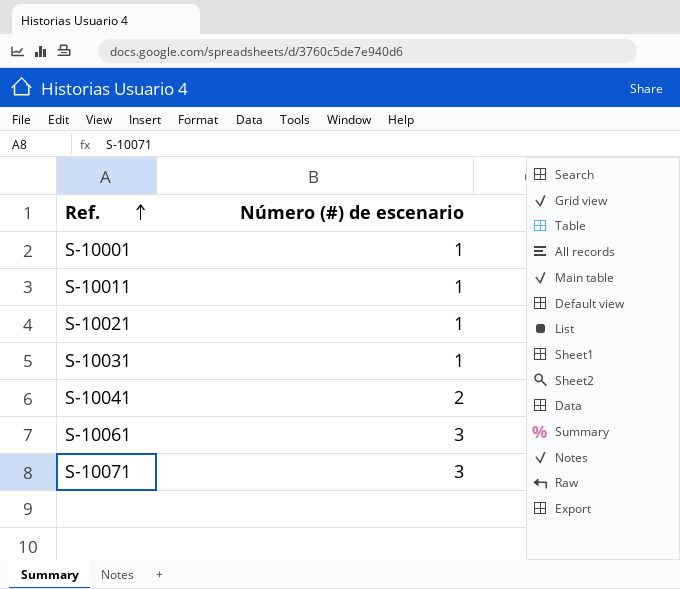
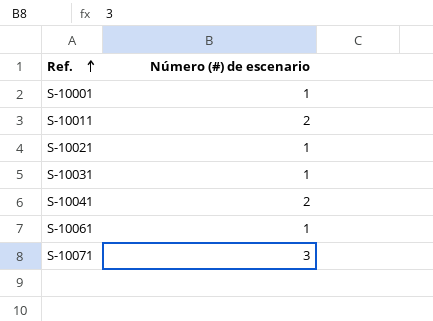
S-10011 | Número (#) de escenario: 1 -> 2
S-10061 | Número (#) de escenario: 3 -> 1

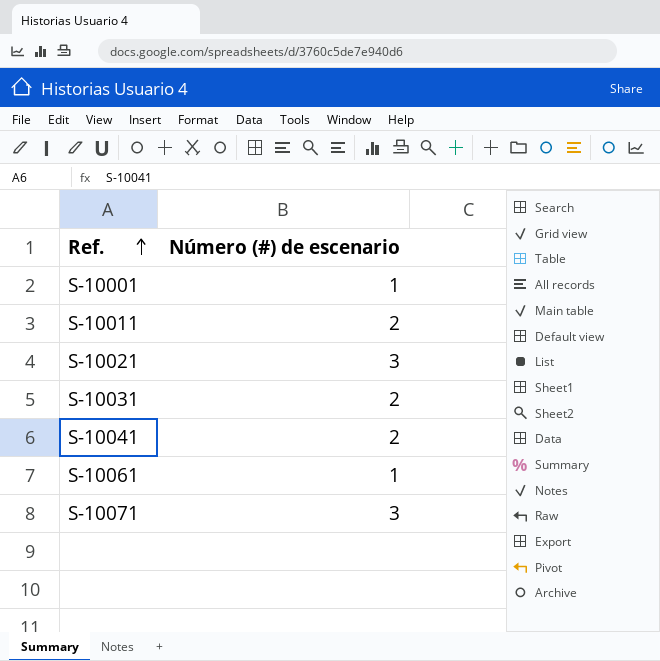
S-10021 | Número (#) de escenario: 1 -> 3
S-10031 | Número (#) de escenario: 1 -> 2

